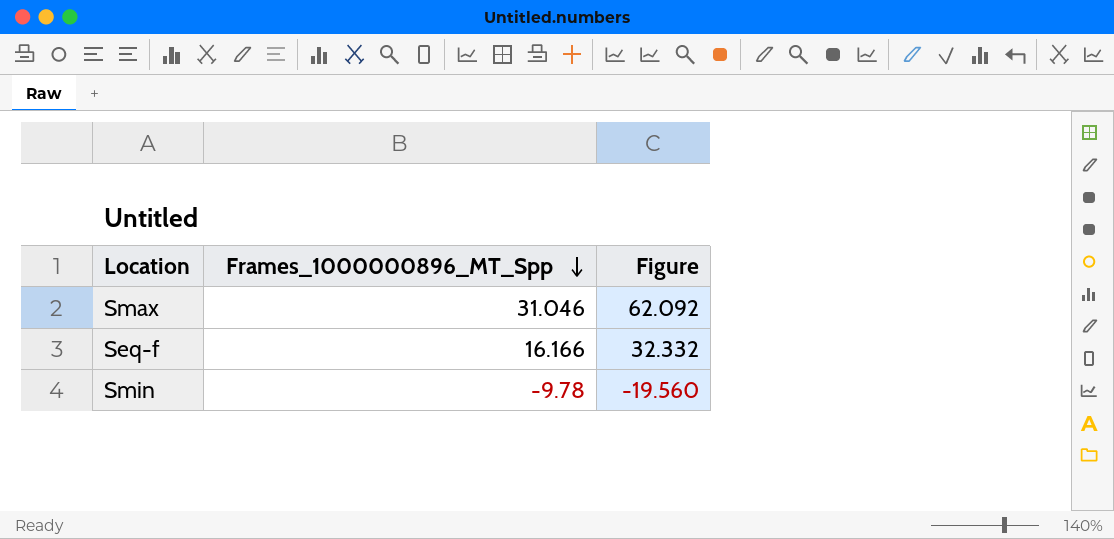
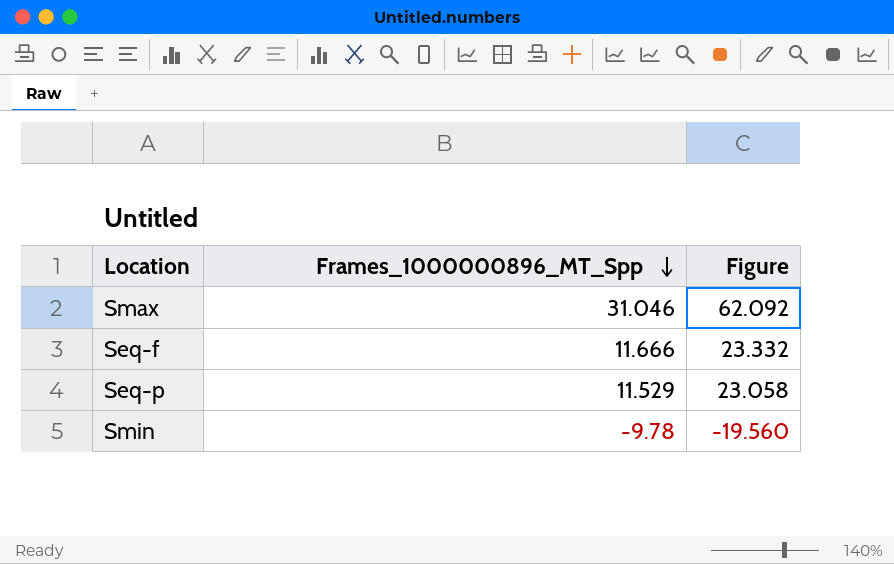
Seq-f | Frames_1000000896_MT_Spp: 16.166 -> 11.666
Seq-f | Figure: 32.332 -> 23.332
row Seq-p: none -> 11.529 | 23.058

